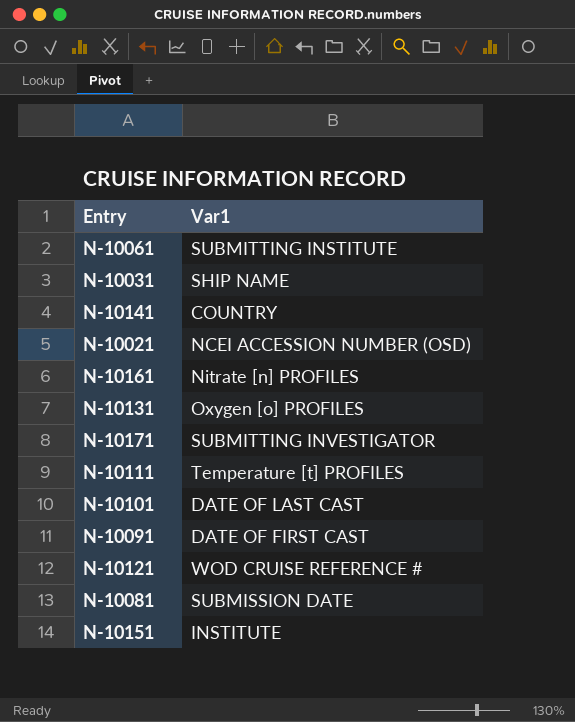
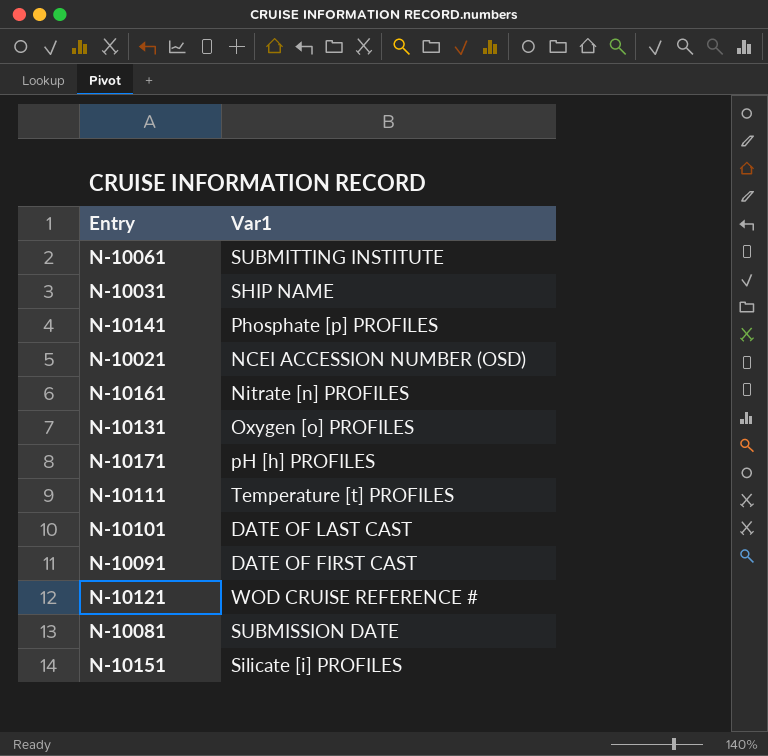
N-10141 | Var1: COUNTRY -> Phosphate [p] PROFILES
N-10171 | Var1: SUBMITTING INVESTIGATOR -> pH [h] PROFILES
N-10151 | Var1: INSTITUTE -> Silicate [i] PROFILES

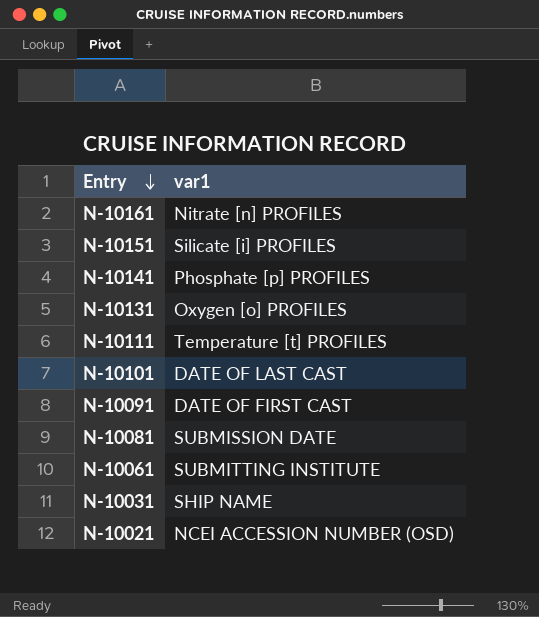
row order: none -> Entry descending
column name: Var1 -> var1
row N-10171: pH [h] PROFILES -> none
row N-10121: WOD CRUISE REFERENCE # -> none

